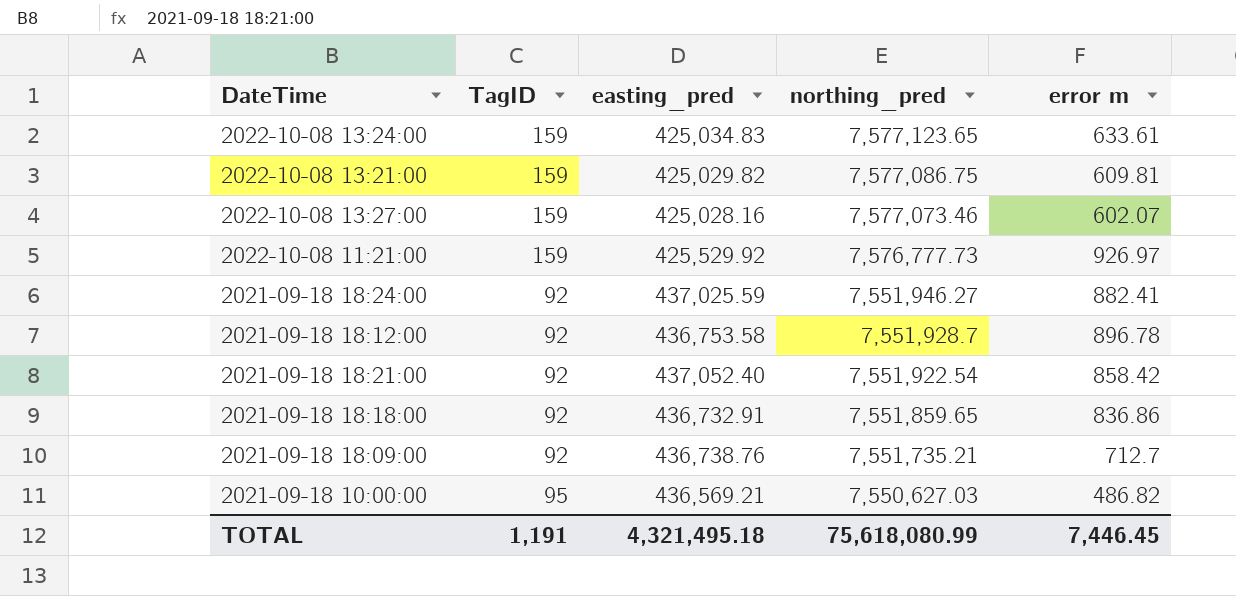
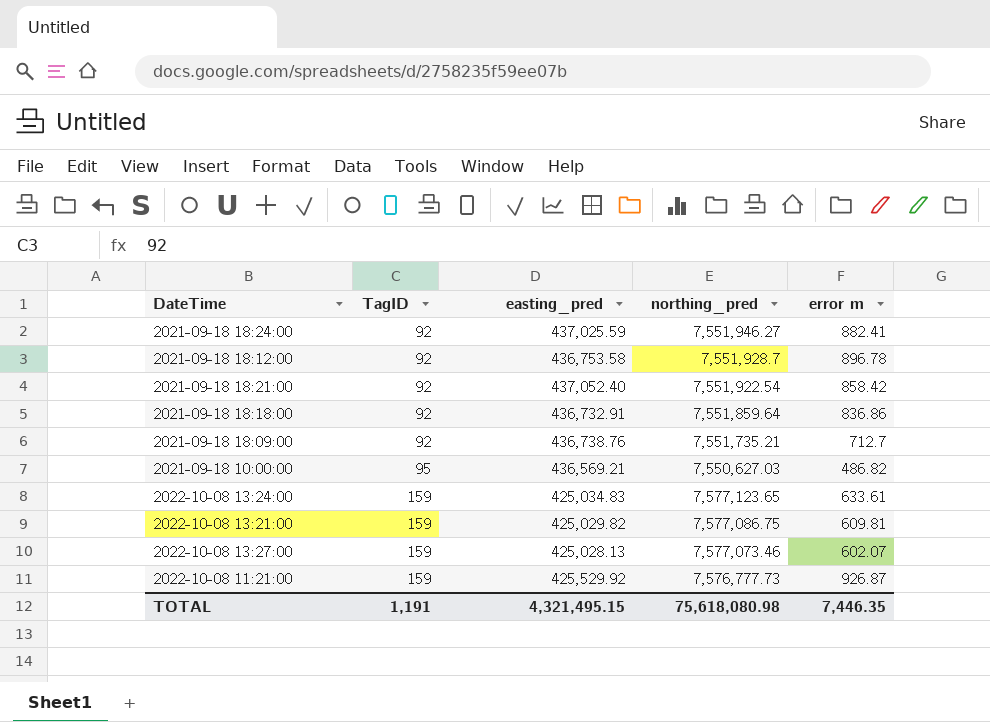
row order: northing_pred descending -> TagID ascending
2021-09-18 18:18:00 | northing_pred: 7,551,859.65 -> 7,551,859.64
2022-10-08 13:27:00 | easting_pred: 425,028.16 -> 425,028.13
2022-10-08 11:21:00 | error m: 926.97 -> 926.87
TOTAL | easting_pred: 4,321,495.18 -> 4,321,495.15
TOTAL | northing_pred: 75,618,080.99 -> 75,618,080.98
TOTAL | error m: 7,446.45 -> 7,446.35

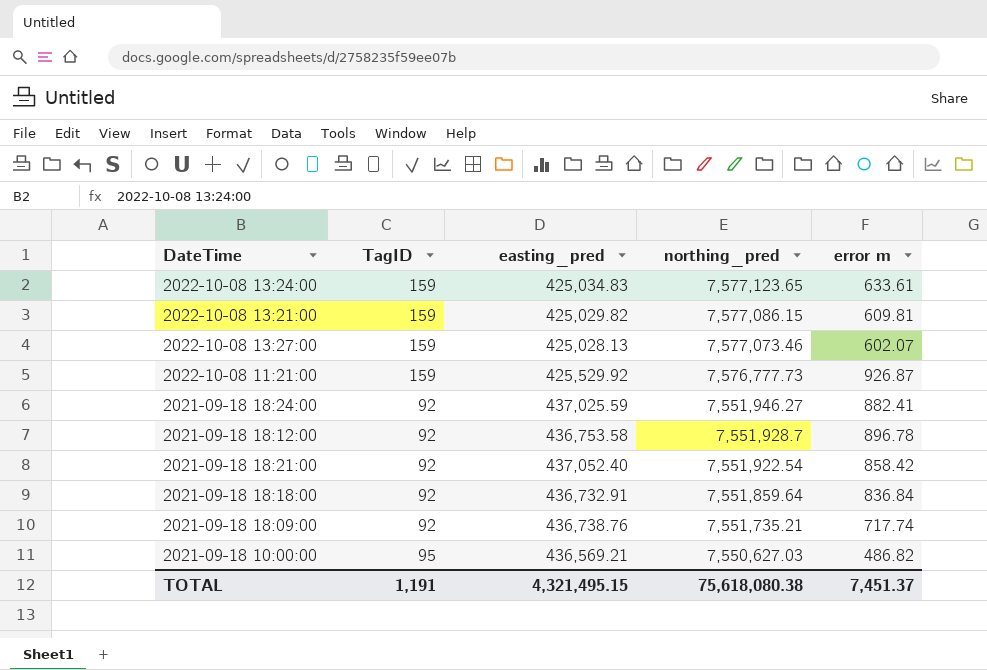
row order: TagID ascending -> northing_pred descending
2022-10-08 13:21:00 | northing_pred: 7,577,086.75 -> 7,577,086.15
2021-09-18 18:18:00 | error m: 836.86 -> 836.84
2021-09-18 18:09:00 | error m: 712.7 -> 717.74
TOTAL | northing_pred: 75,618,080.98 -> 75,618,080.38
TOTAL | error m: 7,446.35 -> 7,451.37

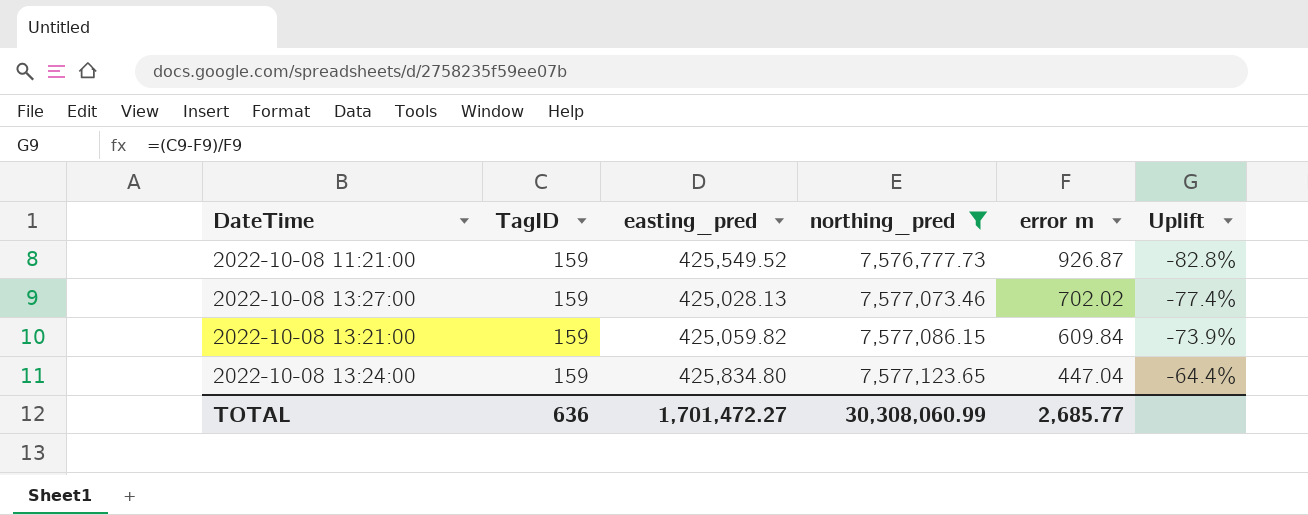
filter: none -> northing_pred >= 7,576,777.73
row order: northing_pred descending -> northing_pred ascending
column Uplift | formula: none -> ([TagID] - [error m]) / [error m]
2022-10-08 11:21:00 | easting_pred: 425,529.92 -> 425,549.52
2022-10-08 13:27:00 | error m: 602.07 -> 702.02
2022-10-08 13:21:00 | easting_pred: 425,029.82 -> 425,059.82
2022-10-08 13:21:00 | error m: 609.81 -> 609.84
2022-10-08 13:24:00 | easting_pred: 425,034.83 -> 425,834.80
2022-10-08 13:24:00 | error m: 633.61 -> 447.04
TOTAL | TagID: 1,191 -> 636
TOTAL | easting_pred: 4,321,495.15 -> 1,701,472.27
TOTAL | northing_pred: 75,618,080.38 -> 30,308,060.99
TOTAL | error m: 7,451.37 -> 2,685.77

